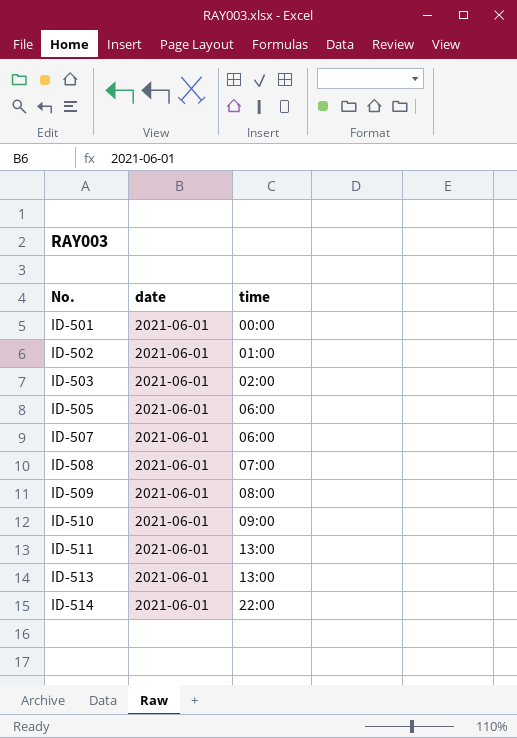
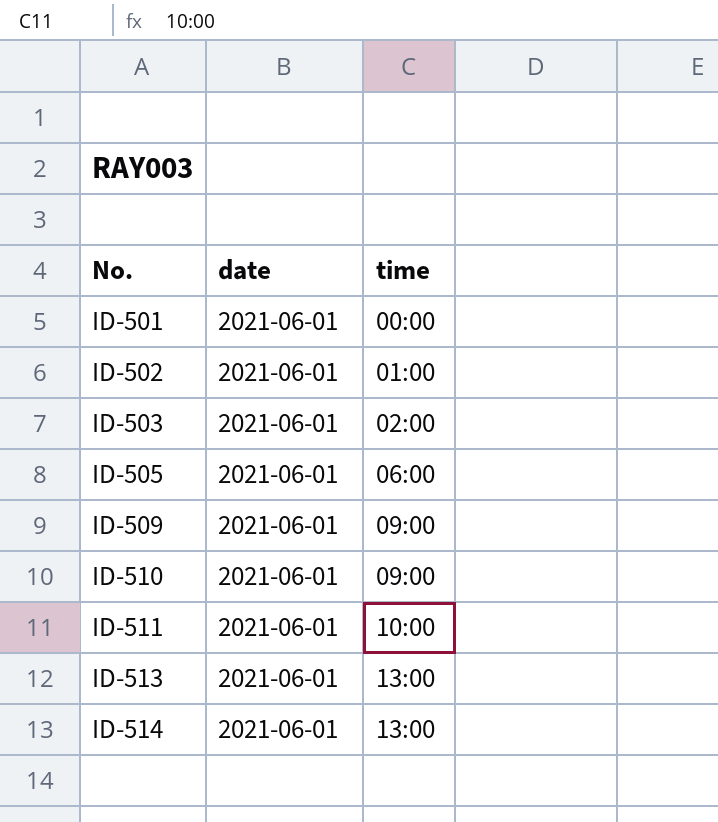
row ID-507: 2021-06-01 | 06:00 -> none
row ID-508: 2021-06-01 | 07:00 -> none
ID-509 | time: 08:00 -> 09:00
ID-511 | time: 13:00 -> 10:00
ID-514 | time: 22:00 -> 13:00

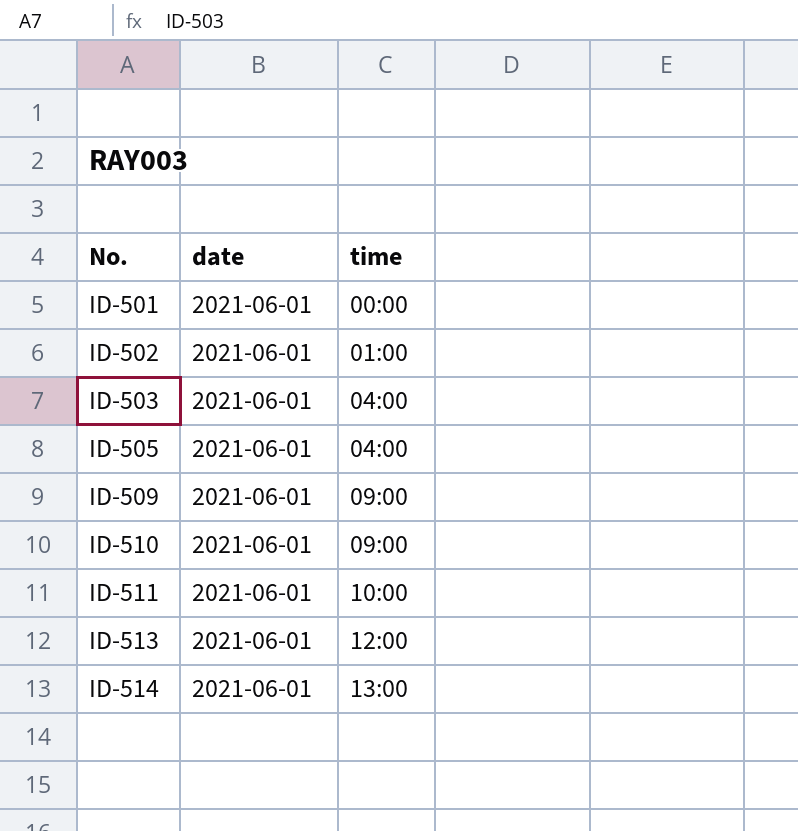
ID-503 | time: 02:00 -> 04:00
ID-505 | time: 06:00 -> 04:00
ID-513 | time: 13:00 -> 12:00

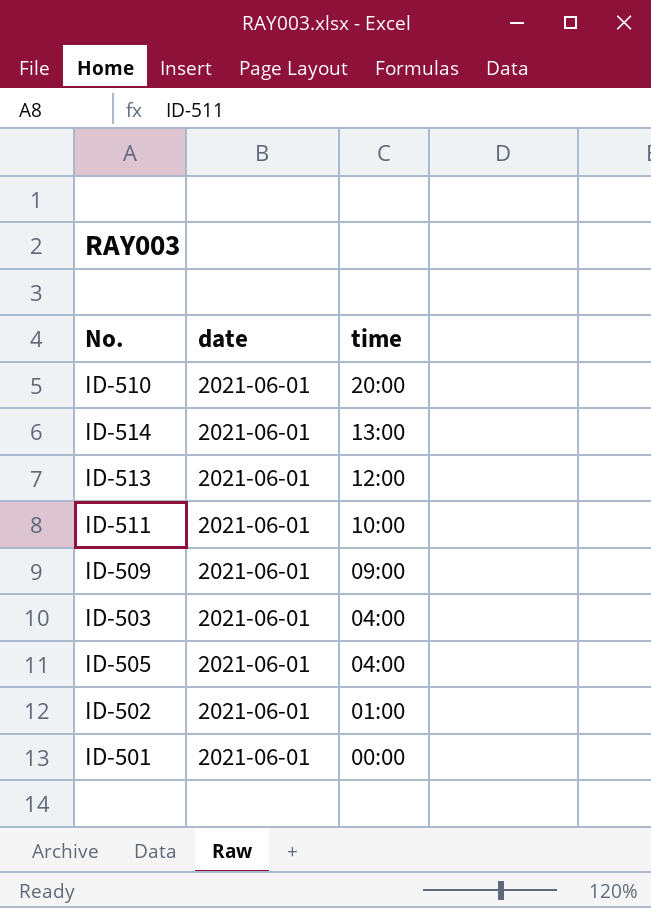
row order: No. ascending -> time descending
ID-510 | time: 09:00 -> 20:00

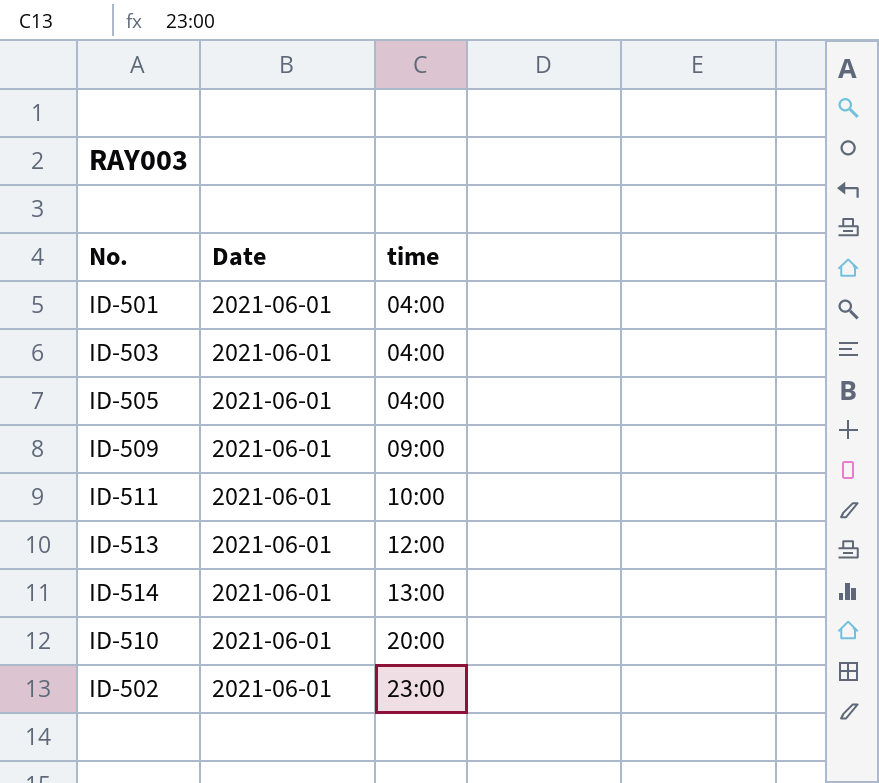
row order: time descending -> time ascending
column name: date -> Date
ID-501 | time: 00:00 -> 04:00
ID-502 | time: 01:00 -> 23:00

